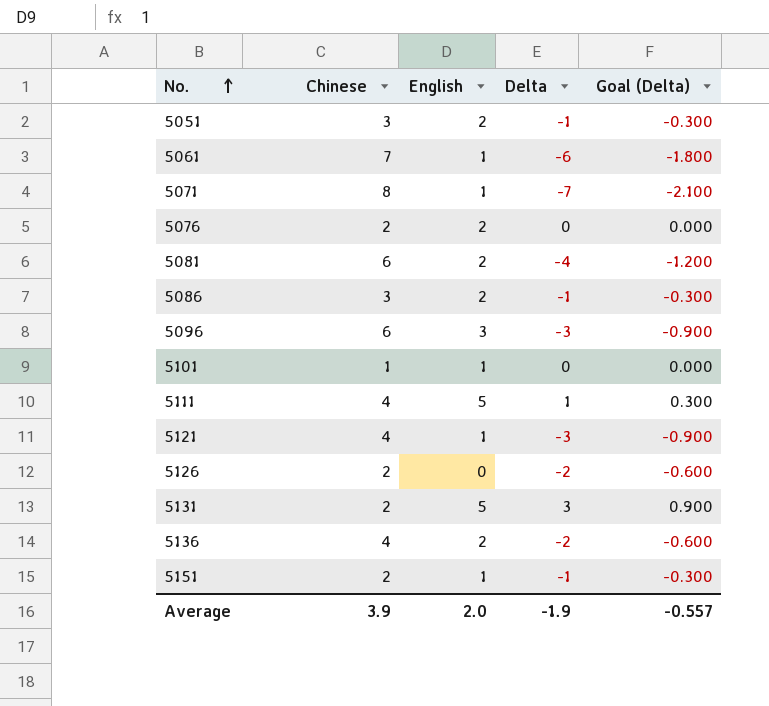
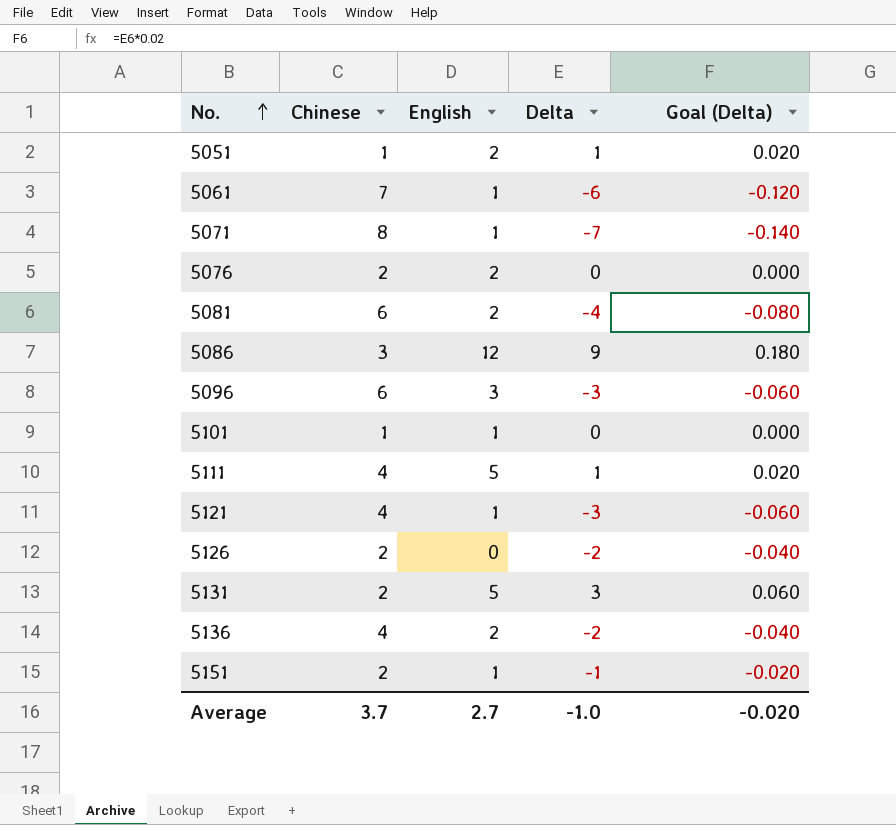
column Goal (Delta) | formula: [Delta] * 0.3 -> [Delta] * 0.02
5051 | Chinese: 3 -> 1
5051 | Delta: -1 -> 1
5086 | English: 2 -> 12
5086 | Delta: -1 -> 9
Average | Chinese: 3.9 -> 3.7
Average | English: 2.0 -> 2.7
Average | Delta: -1.9 -> -1.0
Average | Goal (Delta): -0.557 -> -0.020

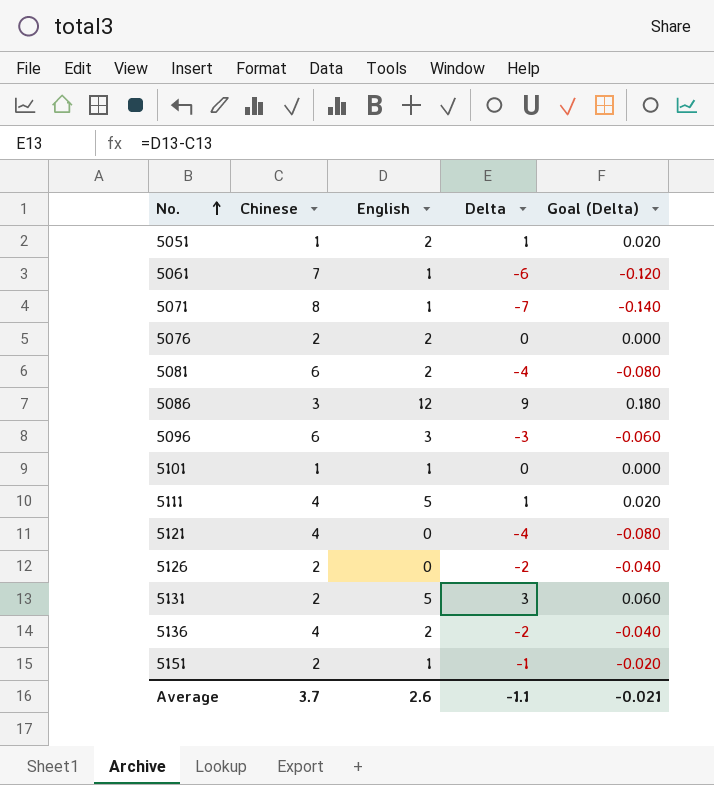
5121 | English: 1 -> 0
5121 | Delta: -3 -> -4
5121 | Goal (Delta): -0.060 -> -0.080
Average | English: 2.7 -> 2.6
Average | Delta: -1.0 -> -1.1
Average | Goal (Delta): -0.020 -> -0.021

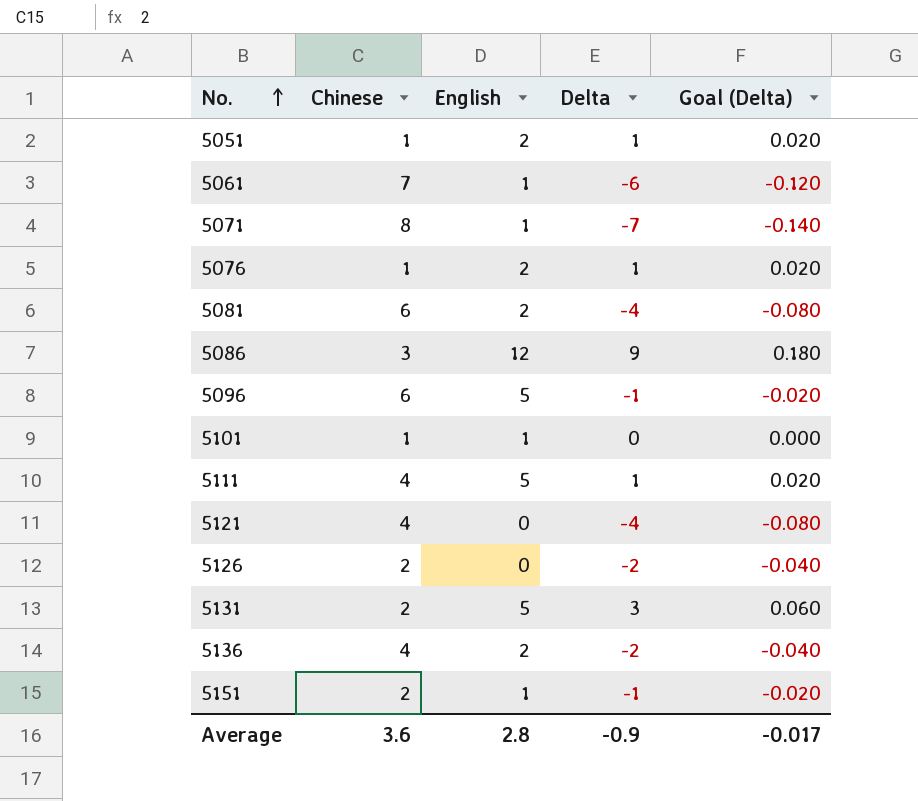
5076 | Chinese: 2 -> 1
5076 | Delta: 0 -> 1
5076 | Goal (Delta): 0.000 -> 0.020
5096 | English: 3 -> 5
5096 | Delta: -3 -> -1
5096 | Goal (Delta): -0.060 -> -0.020
Average | Chinese: 3.7 -> 3.6
Average | English: 2.6 -> 2.8
Average | Delta: -1.1 -> -0.9
Average | Goal (Delta): -0.021 -> -0.017

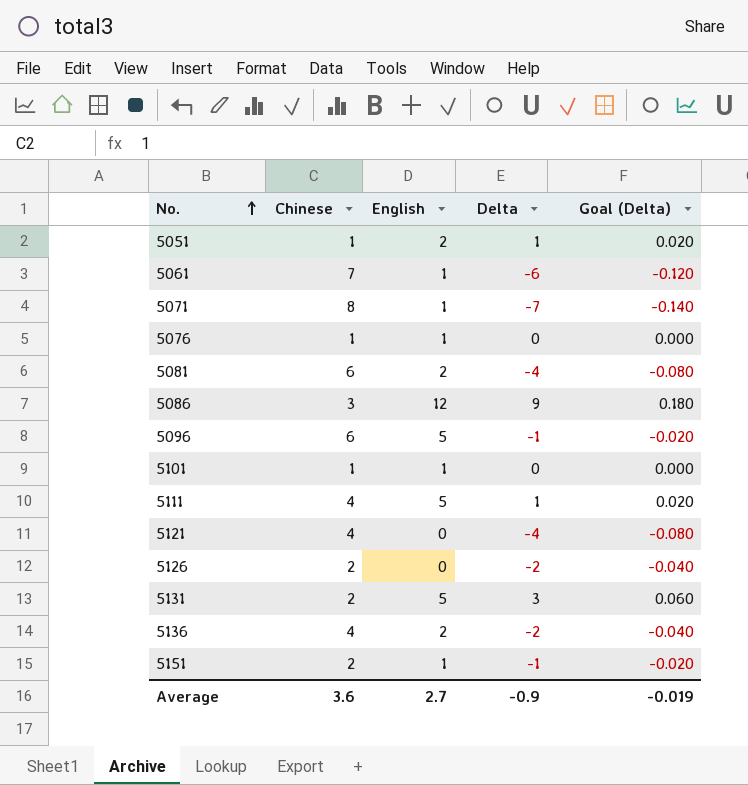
5076 | English: 2 -> 1
5076 | Delta: 1 -> 0
5076 | Goal (Delta): 0.020 -> 0.000
Average | English: 2.8 -> 2.7
Average | Goal (Delta): -0.017 -> -0.019

